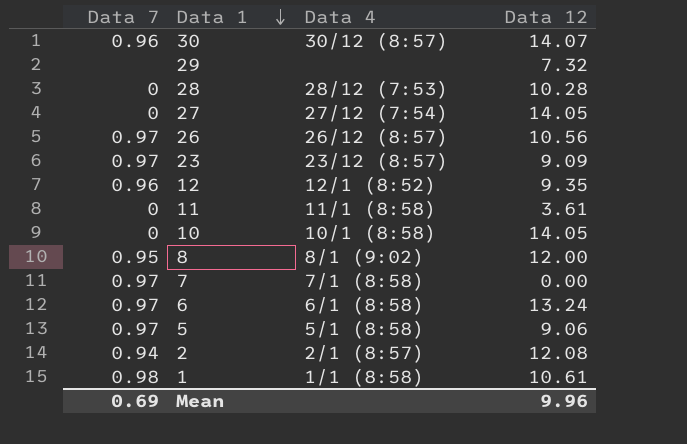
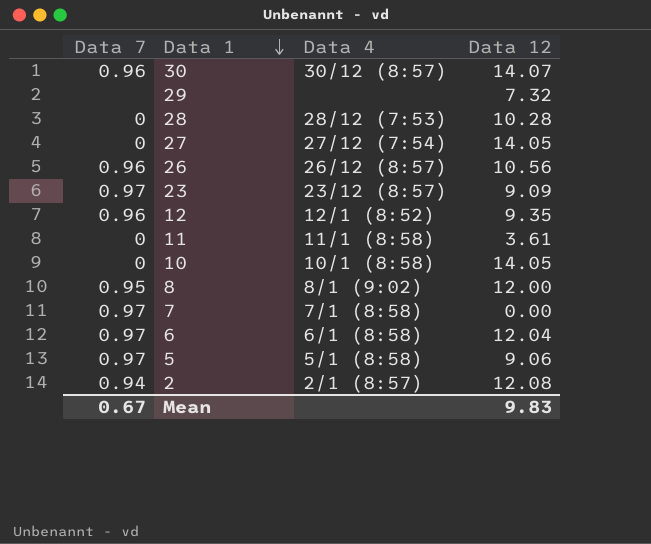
row 1: 0.98 | 1/1 (8:58) | 10.61 -> none
26 | Data 7: 0.97 -> 0.96
6 | Data 12: 13.24 -> 12.04
Mean | Data 7: 0.69 -> 0.67
Mean | Data 12: 9.96 -> 9.83

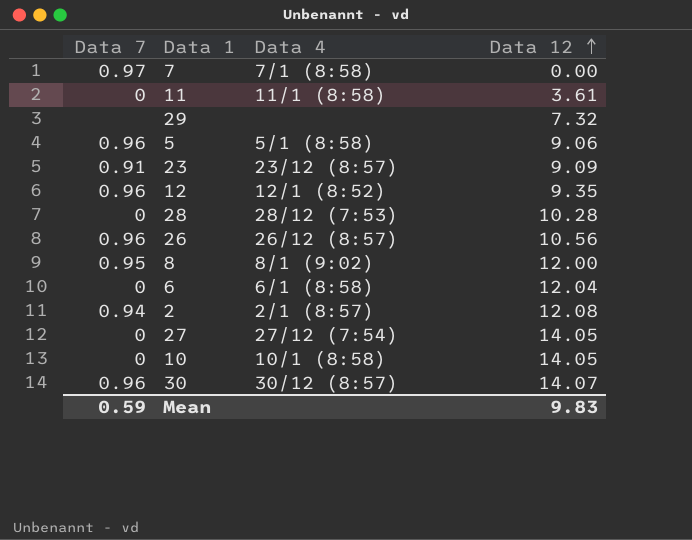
row order: Data 1 descending -> Data 12 ascending
5 | Data 7: 0.97 -> 0.96
23 | Data 7: 0.97 -> 0.91
6 | Data 7: 0.97 -> 0
Mean | Data 7: 0.67 -> 0.59

